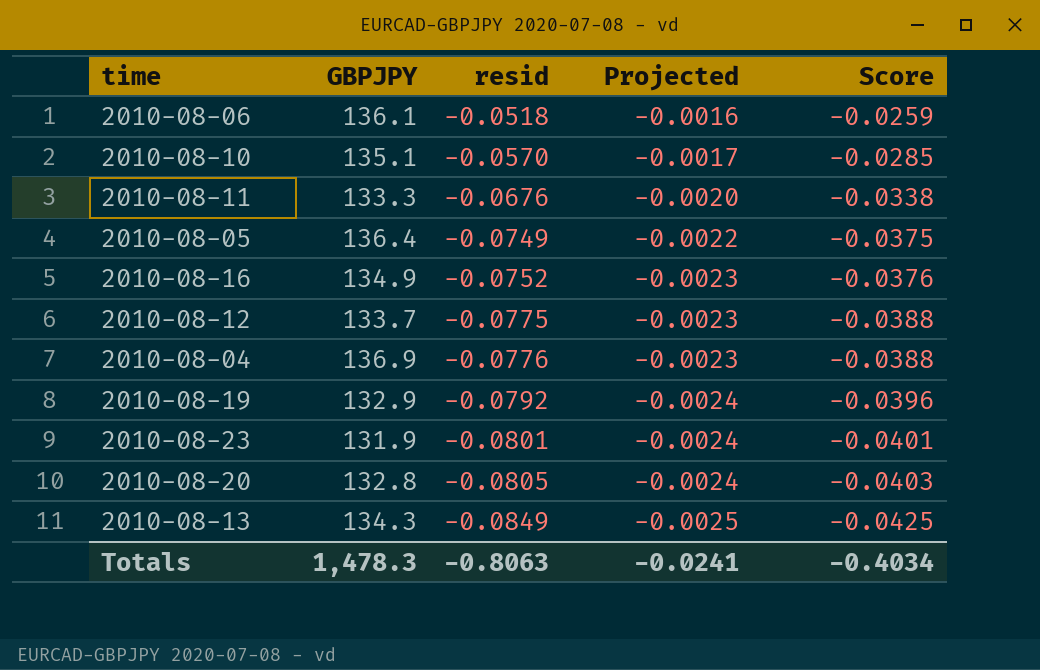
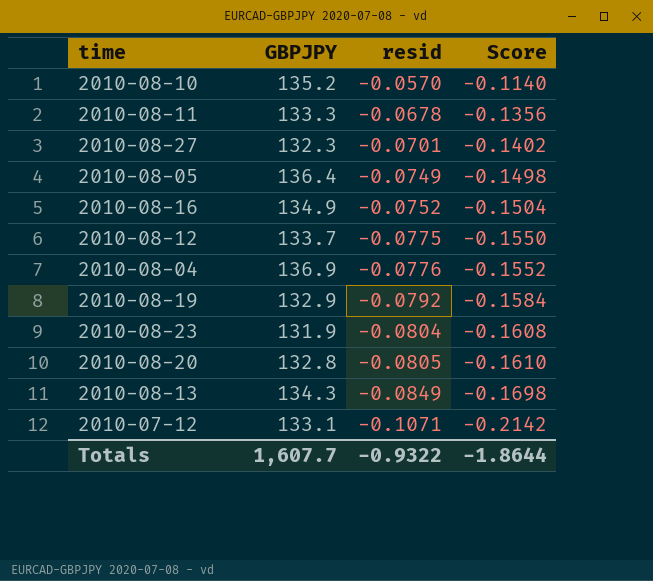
column Projected | formula: [resid] * 0.03 -> none
column Score | formula: [resid] * 0.5 -> [resid] * 2
row 2010-08-06: 136.1 | -0.0518 | -0.0016 | -0.0259 -> none
2010-08-10 | GBPJPY: 135.1 -> 135.2
2010-08-11 | resid: -0.0676 -> -0.0678
row 2010-08-27: none -> 132.3 | -0.0701 | -0.1402
2010-08-23 | resid: -0.0801 -> -0.0804
row 2010-07-12: none -> 133.1 | -0.1071 | -0.2142
Totals | GBPJPY: 1,478.3 -> 1,607.7
Totals | resid: -0.8063 -> -0.9322
Totals | Score: -0.4034 -> -1.8644

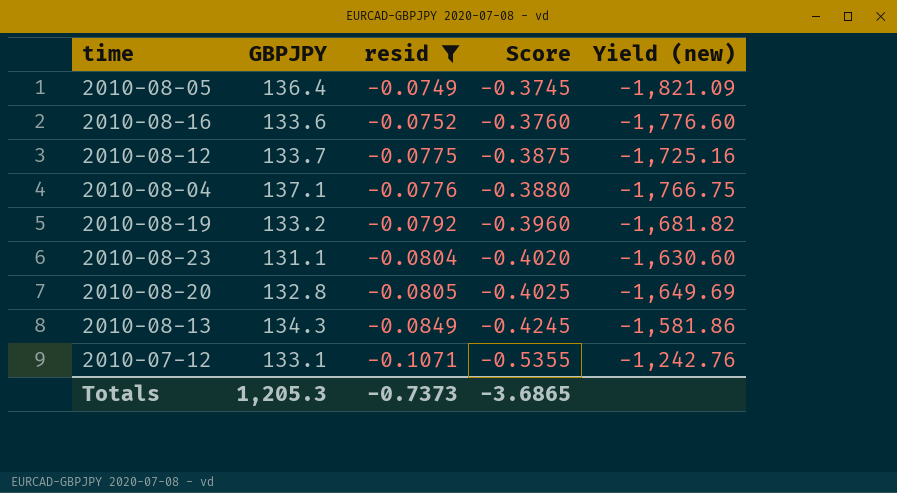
filter: none -> resid <= -0.0749
column Score | formula: [resid] * 2 -> [resid] * 5
column Yield (new) | formula: none -> [GBPJPY] / [resid]
2010-08-16 | GBPJPY: 134.9 -> 133.6
2010-08-04 | GBPJPY: 136.9 -> 137.1
2010-08-19 | GBPJPY: 132.9 -> 133.2
2010-08-23 | GBPJPY: 131.9 -> 131.1
Totals | GBPJPY: 1,607.7 -> 1,205.3
Totals | resid: -0.9322 -> -0.7373
Totals | Score: -1.8644 -> -3.6865

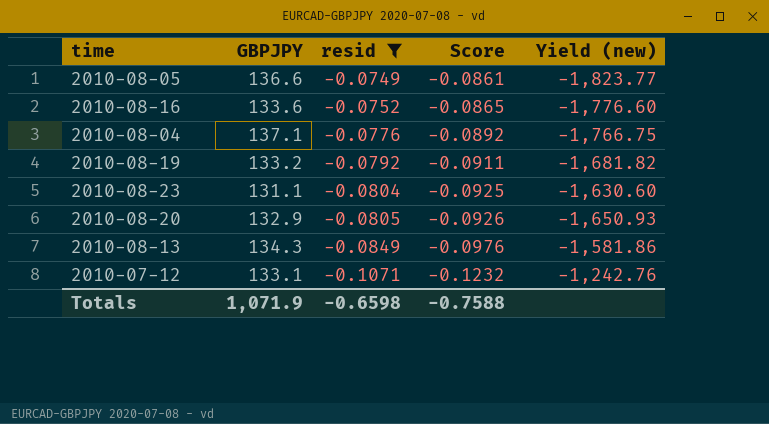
column Score | formula: [resid] * 5 -> [resid] * 1.15
row 2010-08-12: 133.7 | -0.0775 | -0.3875 | -1,725.16 -> none
2010-08-05 | GBPJPY: 136.4 -> 136.6
2010-08-05 | Yield (new): -1,821.09 -> -1,823.77
2010-08-20 | GBPJPY: 132.8 -> 132.9
2010-08-20 | Yield (new): -1,649.69 -> -1,650.93
Totals | GBPJPY: 1,205.3 -> 1,071.9
Totals | resid: -0.7373 -> -0.6598
Totals | Score: -3.6865 -> -0.7588

